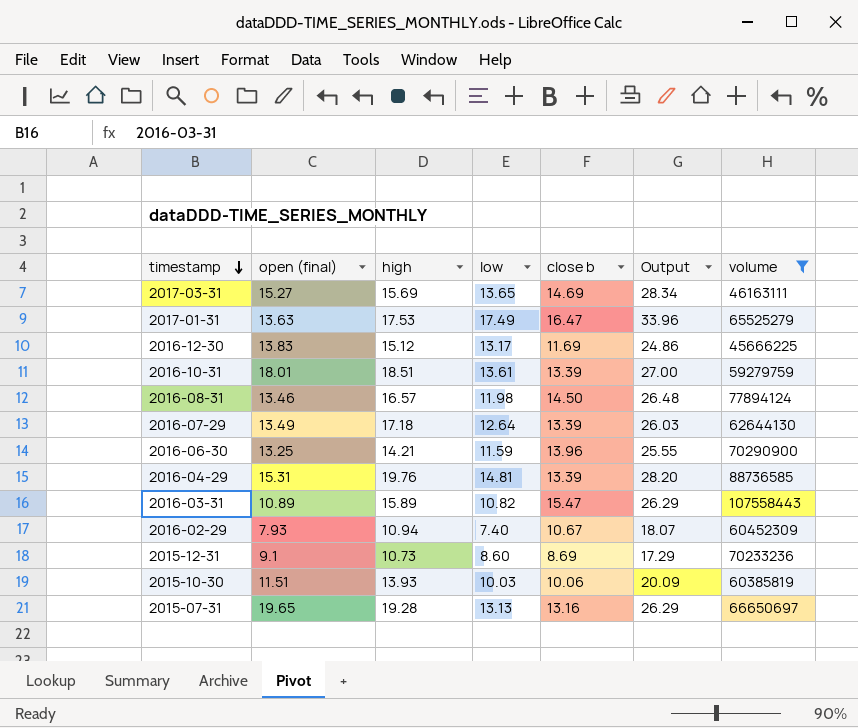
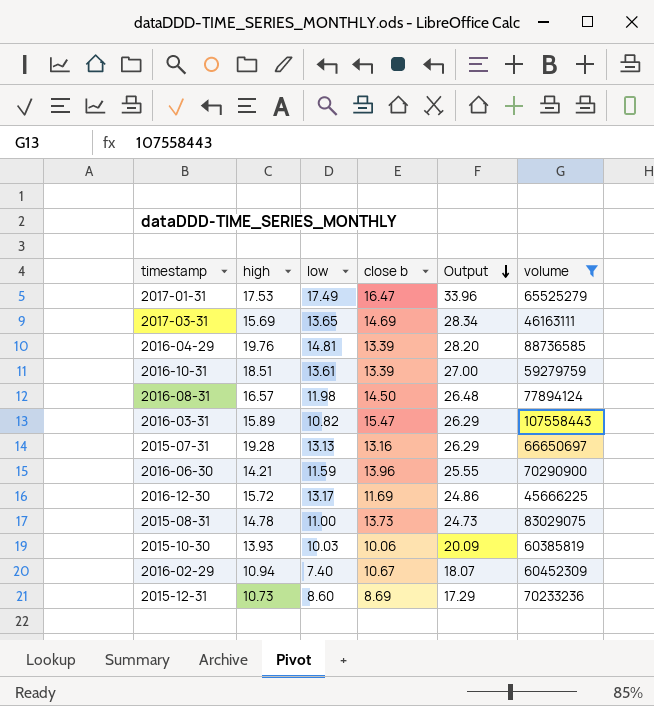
row order: timestamp descending -> Output descending
column open (final) | position: 2 -> none
row 2016-07-29: 13.49 | 17.18 | 12.64 | 13.39 | 26.03 | 62644130 -> none
2016-12-30 | high: 15.12 -> 15.72
row 2015-08-31: none -> 14.78 | 11.00 | 13.73 | 24.73 | 83029075

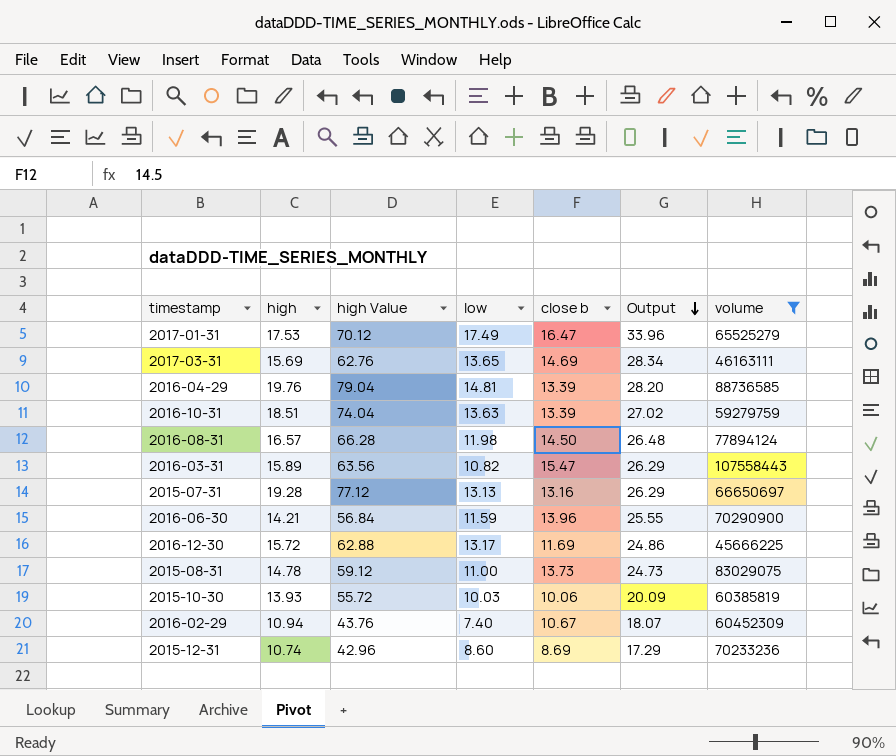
column high Value | formula: none -> [high] * 4
2016-10-31 | low: 13.61 -> 13.63
2016-10-31 | Output: 27.00 -> 27.02
2015-12-31 | high: 10.73 -> 10.74

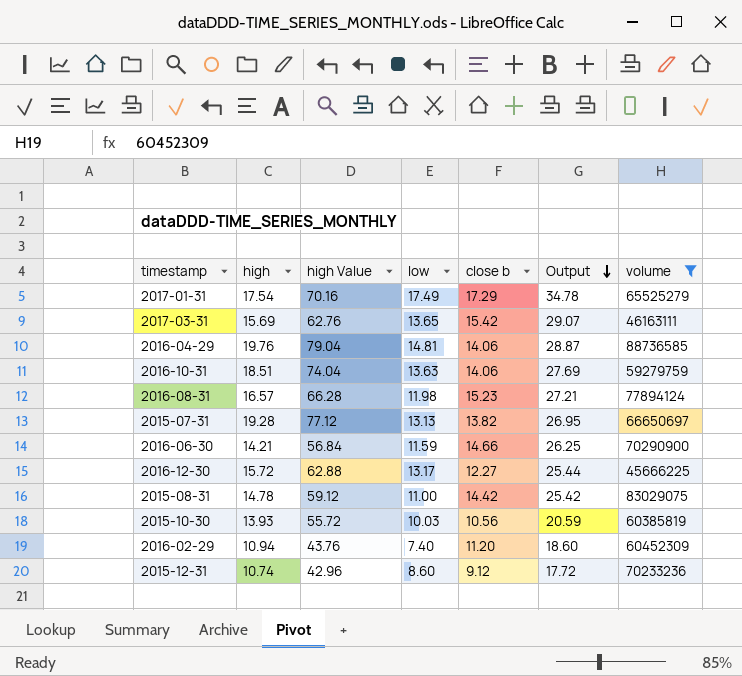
row 2016-03-31: 15.89 | 63.56 | 10.82 | 15.47 | 26.29 | 107558443 -> none
2017-01-31 | high: 17.53 -> 17.54
2017-01-31 | high Value: 70.12 -> 70.16
2017-01-31 | close b: 16.47 -> 17.29
2017-01-31 | Output: 33.96 -> 34.78
2017-03-31 | close b: 14.69 -> 15.42
2017-03-31 | Output: 28.34 -> 29.07
2016-04-29 | close b: 13.39 -> 14.06
2016-04-29 | Output: 28.20 -> 28.87
2016-10-31 | close b: 13.39 -> 14.06
2016-10-31 | Output: 27.02 -> 27.69
2016-08-31 | close b: 14.50 -> 15.23
2016-08-31 | Output: 26.48 -> 27.21
2015-07-31 | close b: 13.16 -> 13.82
2015-07-31 | Output: 26.29 -> 26.95
2016-06-30 | close b: 13.96 -> 14.66
2016-06-30 | Output: 25.55 -> 26.25
2016-12-30 | close b: 11.69 -> 12.27
2016-12-30 | Output: 24.86 -> 25.44
2015-08-31 | close b: 13.73 -> 14.42
2015-08-31 | Output: 24.73 -> 25.42
2015-10-30 | close b: 10.06 -> 10.56
2015-10-30 | Output: 20.09 -> 20.59
2016-02-29 | close b: 10.67 -> 11.20
2016-02-29 | Output: 18.07 -> 18.60
2015-12-31 | close b: 8.69 -> 9.12
2015-12-31 | Output: 17.29 -> 17.72

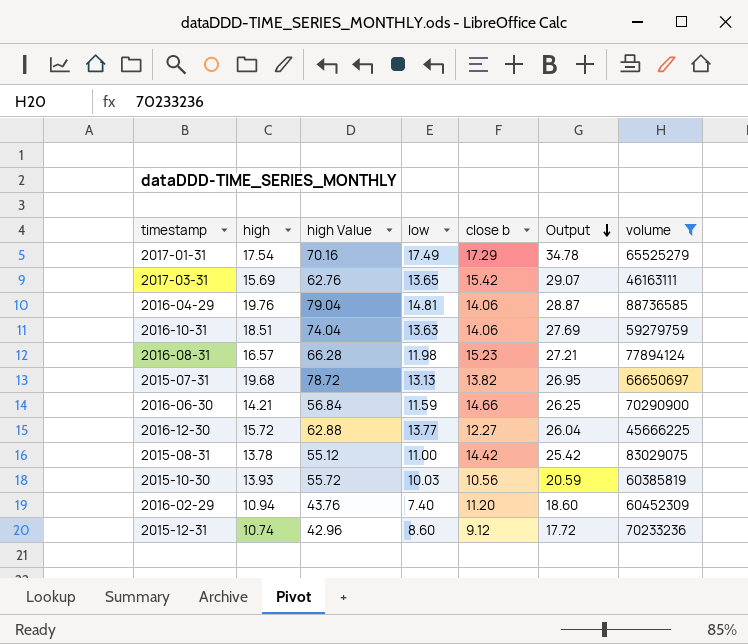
2015-07-31 | high: 19.28 -> 19.68
2015-07-31 | high Value: 77.12 -> 78.72
2016-12-30 | low: 13.17 -> 13.77
2016-12-30 | Output: 25.44 -> 26.04
2015-08-31 | high: 14.78 -> 13.78
2015-08-31 | high Value: 59.12 -> 55.12

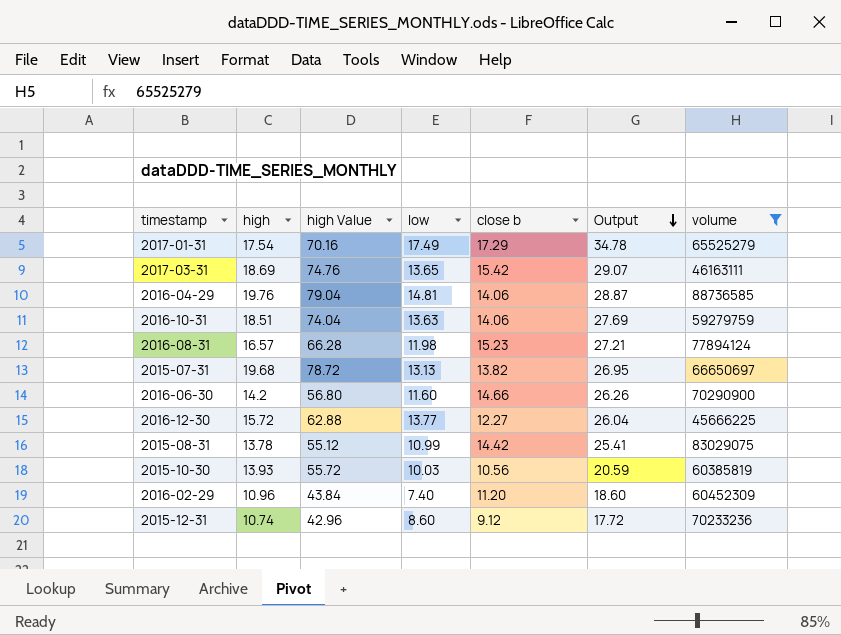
2017-03-31 | high: 15.69 -> 18.69
2017-03-31 | high Value: 62.76 -> 74.76
2016-06-30 | high: 14.21 -> 14.2
2016-06-30 | high Value: 56.84 -> 56.80
2016-06-30 | low: 11.59 -> 11.60
2016-06-30 | Output: 26.25 -> 26.26
2015-08-31 | low: 11.00 -> 10.99
2015-08-31 | Output: 25.42 -> 25.41
2016-02-29 | high: 10.94 -> 10.96
2016-02-29 | high Value: 43.76 -> 43.84

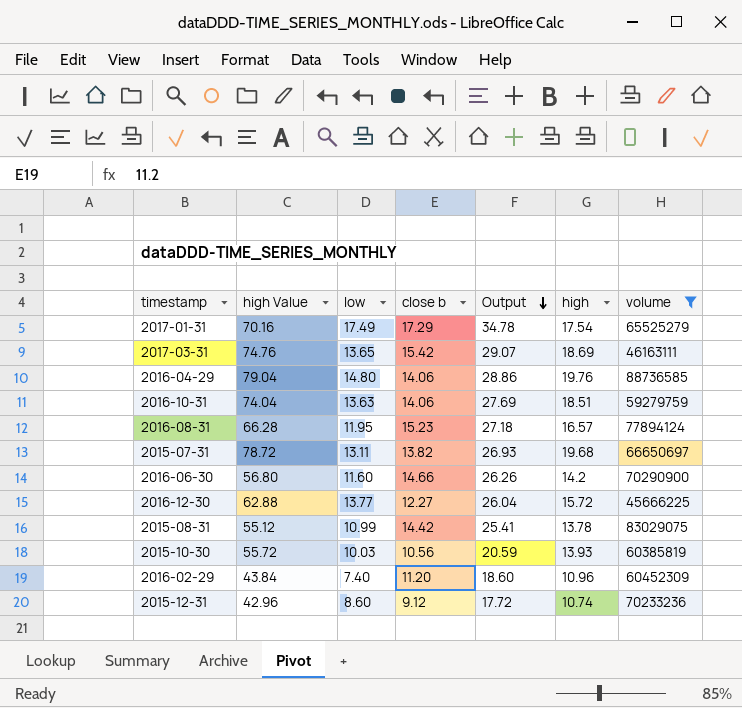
column high | position: 2 -> 6
2016-04-29 | low: 14.81 -> 14.80
2016-04-29 | Output: 28.87 -> 28.86
2016-08-31 | low: 11.98 -> 11.95
2016-08-31 | Output: 27.21 -> 27.18
2015-07-31 | low: 13.13 -> 13.11
2015-07-31 | Output: 26.95 -> 26.93

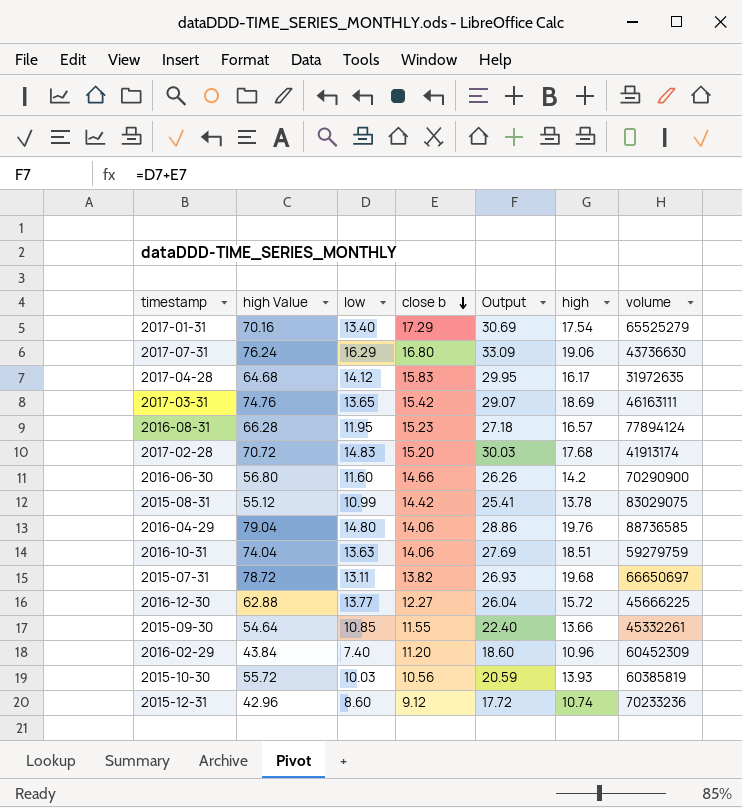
filter: volume >= 45666225 -> none
row order: Output descending -> close b descending
2017-01-31 | low: 17.49 -> 13.40
2017-01-31 | Output: 34.78 -> 30.69

